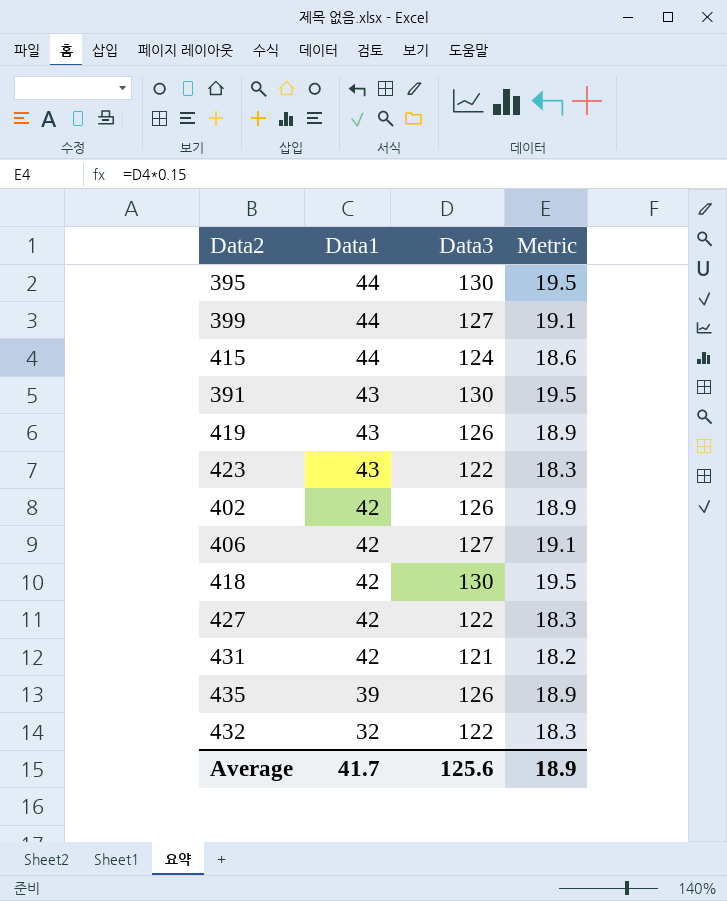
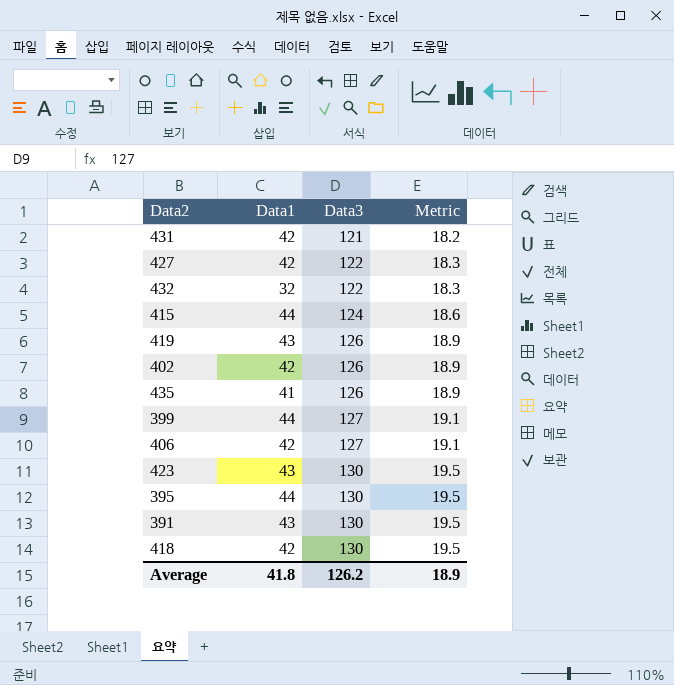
row order: Data1 descending -> Data3 ascending
435 | Data1: 39 -> 41
423 | Data3: 122 -> 130
423 | Metric: 18.3 -> 19.5
Average | Data1: 41.7 -> 41.8
Average | Data3: 125.6 -> 126.2

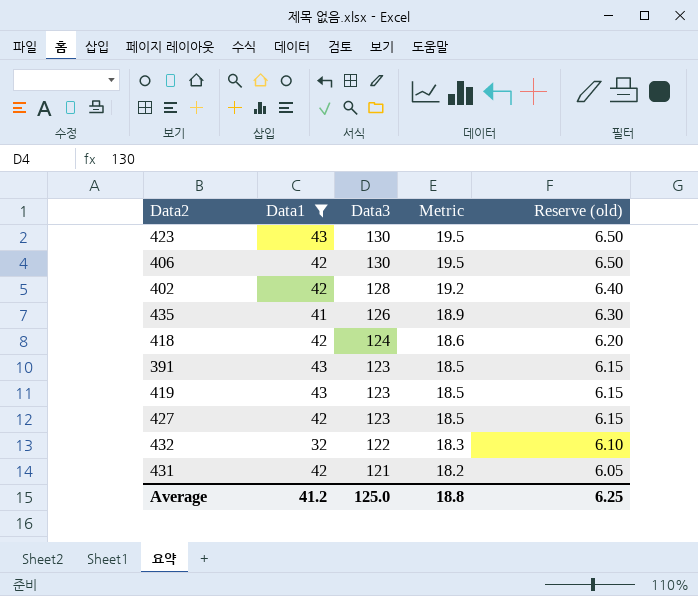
filter: none -> Data1 != 44
row order: Data3 ascending -> Data3 descending
column Reserve (old) | formula: none -> [Data3] * 0.05
406 | Data3: 127 -> 130
406 | Metric: 19.1 -> 19.5
402 | Data3: 126 -> 128
402 | Metric: 18.9 -> 19.2
418 | Data3: 130 -> 124
418 | Metric: 19.5 -> 18.6
391 | Data3: 130 -> 123
391 | Metric: 19.5 -> 18.5
419 | Data3: 126 -> 123
419 | Metric: 18.9 -> 18.5
427 | Data3: 122 -> 123
427 | Metric: 18.3 -> 18.5
Average | Data1: 41.8 -> 41.2
Average | Data3: 126.2 -> 125.0
Average | Metric: 18.9 -> 18.8

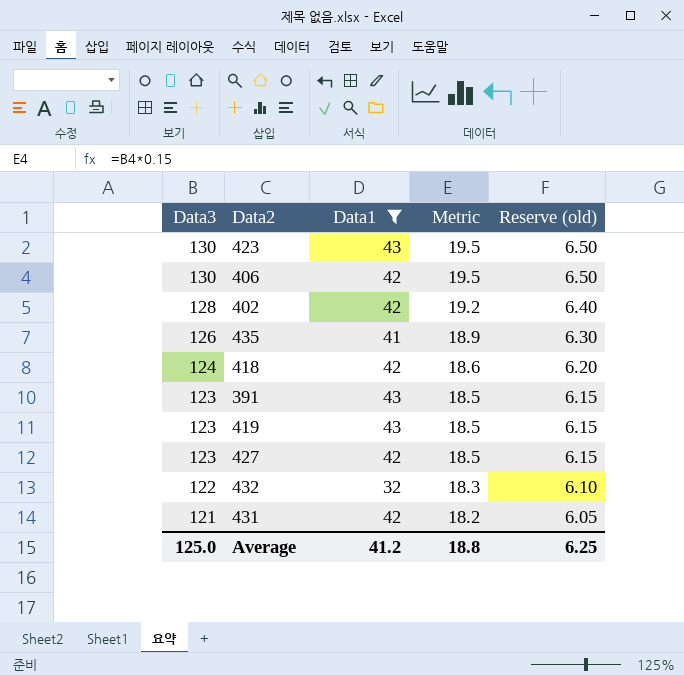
column Data3 | position: 3 -> 1

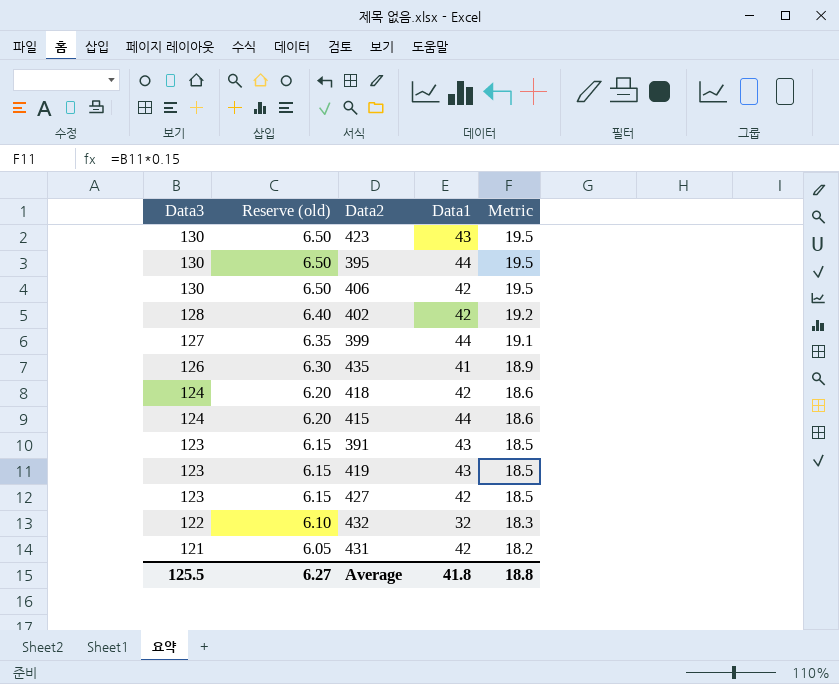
filter: Data1 != 44 -> none
column Reserve (old) | position: 5 -> 2
Average | Data3: 125.0 -> 125.5
Average | Reserve (old): 6.25 -> 6.27
Average | Data1: 41.2 -> 41.8

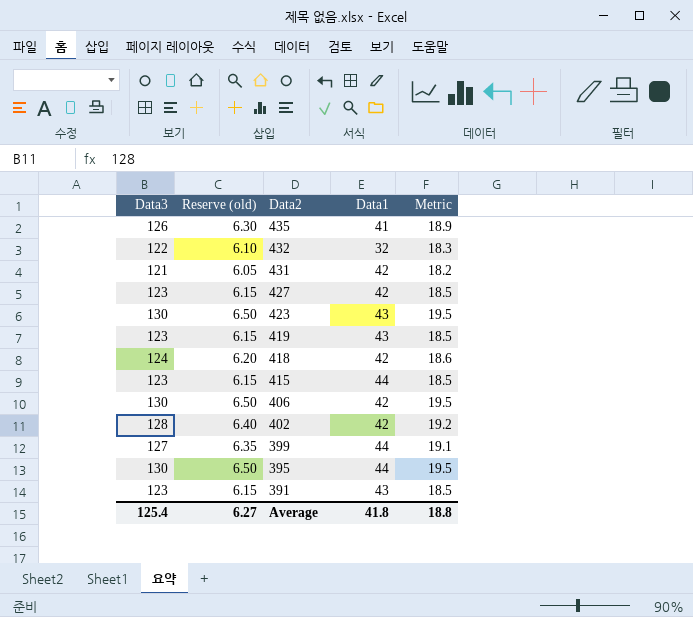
row order: Data3 descending -> Data2 descending
415 | Data3: 124 -> 123
415 | Reserve (old): 6.20 -> 6.15
415 | Metric: 18.6 -> 18.5
Average | Data3: 125.5 -> 125.4

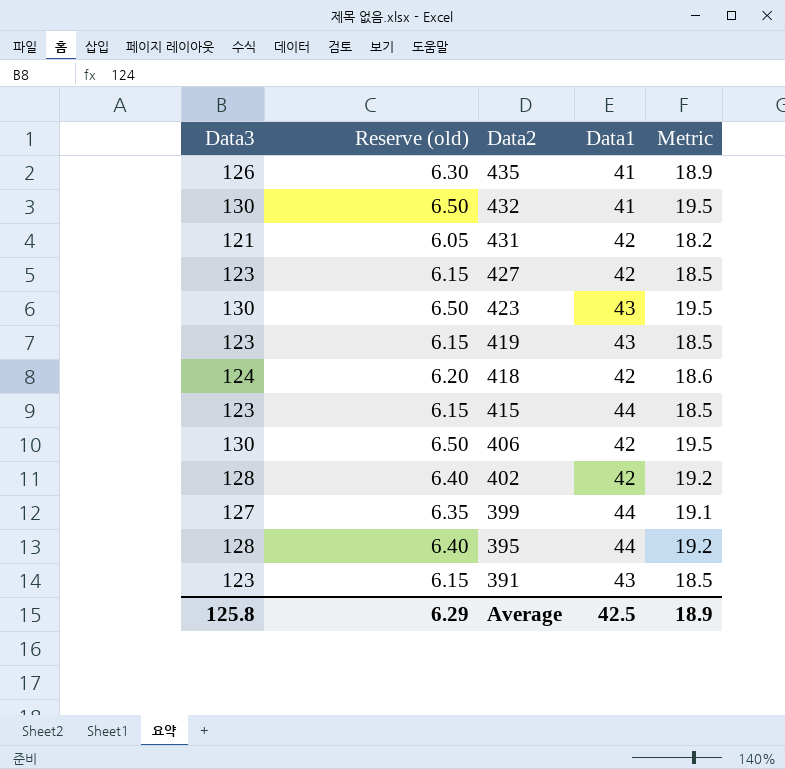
432 | Data3: 122 -> 130
432 | Reserve (old): 6.10 -> 6.50
432 | Data1: 32 -> 41
432 | Metric: 18.3 -> 19.5
395 | Data3: 130 -> 128
395 | Reserve (old): 6.50 -> 6.40
395 | Metric: 19.5 -> 19.2
Average | Data3: 125.4 -> 125.8
Average | Reserve (old): 6.27 -> 6.29
Average | Data1: 41.8 -> 42.5
Average | Metric: 18.8 -> 18.9

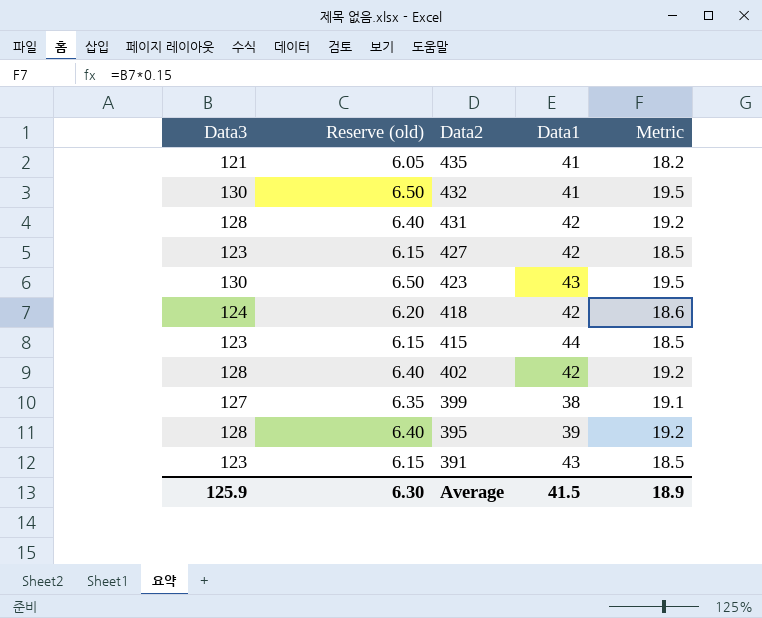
row 419: 123 | 6.15 | 43 | 18.5 -> none
row 406: 130 | 6.50 | 42 | 19.5 -> none
435 | Data3: 126 -> 121
435 | Reserve (old): 6.30 -> 6.05
435 | Metric: 18.9 -> 18.2
431 | Data3: 121 -> 128
431 | Reserve (old): 6.05 -> 6.40
431 | Metric: 18.2 -> 19.2
399 | Data1: 44 -> 38
395 | Data1: 44 -> 39
Average | Data3: 125.8 -> 125.9
Average | Reserve (old): 6.29 -> 6.30
Average | Data1: 42.5 -> 41.5

